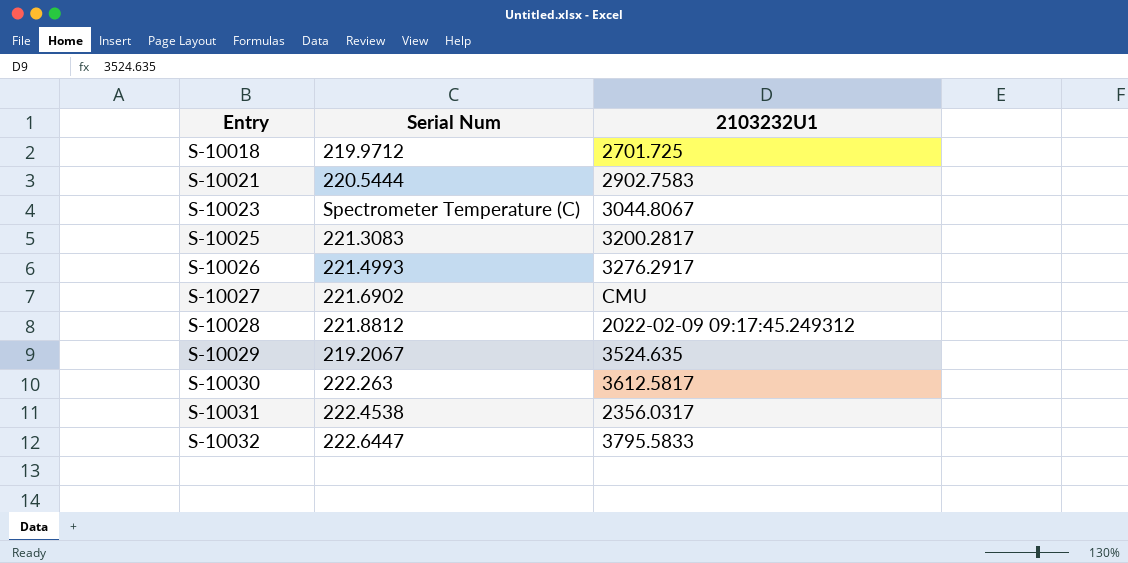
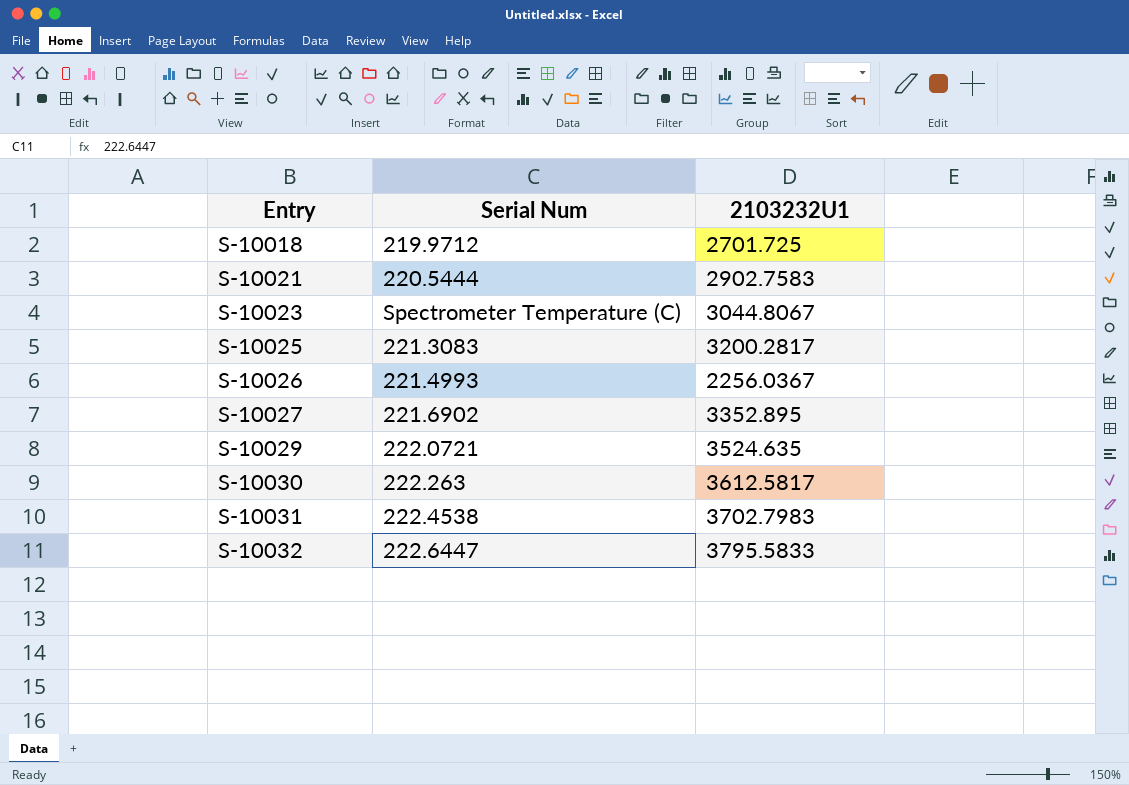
row S-10028: 221.8812 | 2022-02-09 09:17:45.249312 -> none
S-10026 | 2103232U1: 3276.2917 -> 2256.0367
S-10027 | 2103232U1: CMU -> 3352.895
S-10029 | Serial Num: 219.2067 -> 222.0721
S-10031 | 2103232U1: 2356.0317 -> 3702.7983

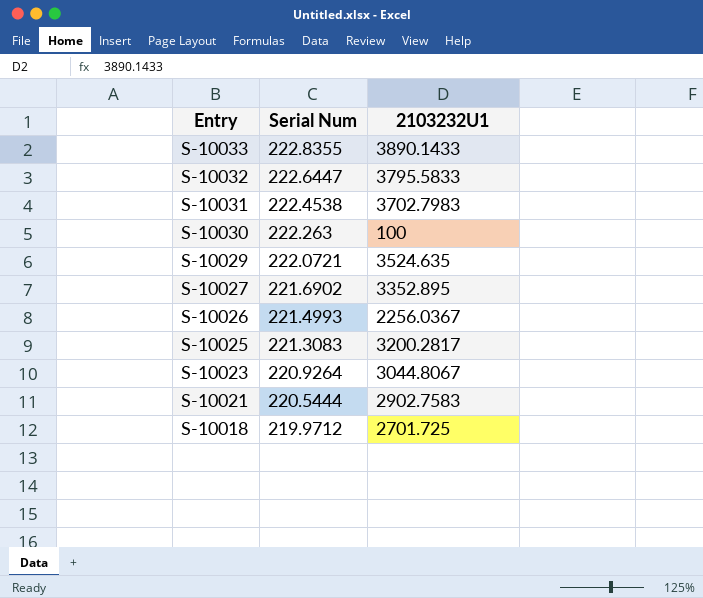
row order: Entry ascending -> Entry descending
row S-10033: none -> 222.8355 | 3890.1433
S-10030 | 2103232U1: 3612.5817 -> 100
S-10023 | Serial Num: Spectrometer Temperature (C) -> 220.9264

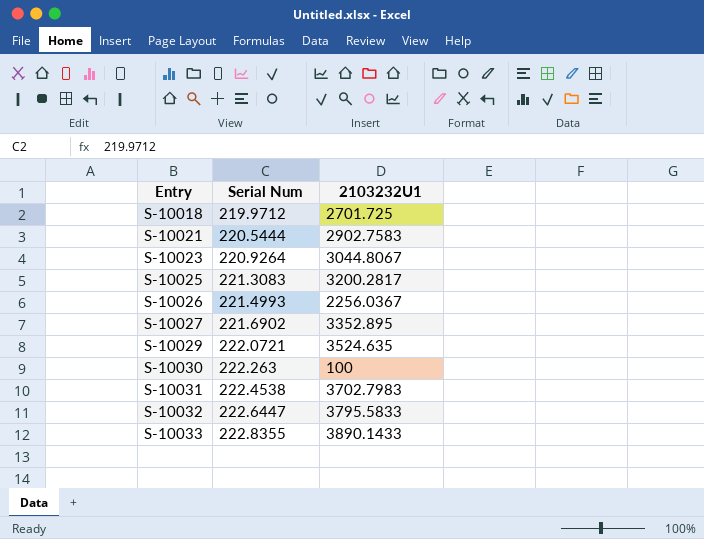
row order: Entry descending -> Entry ascending

